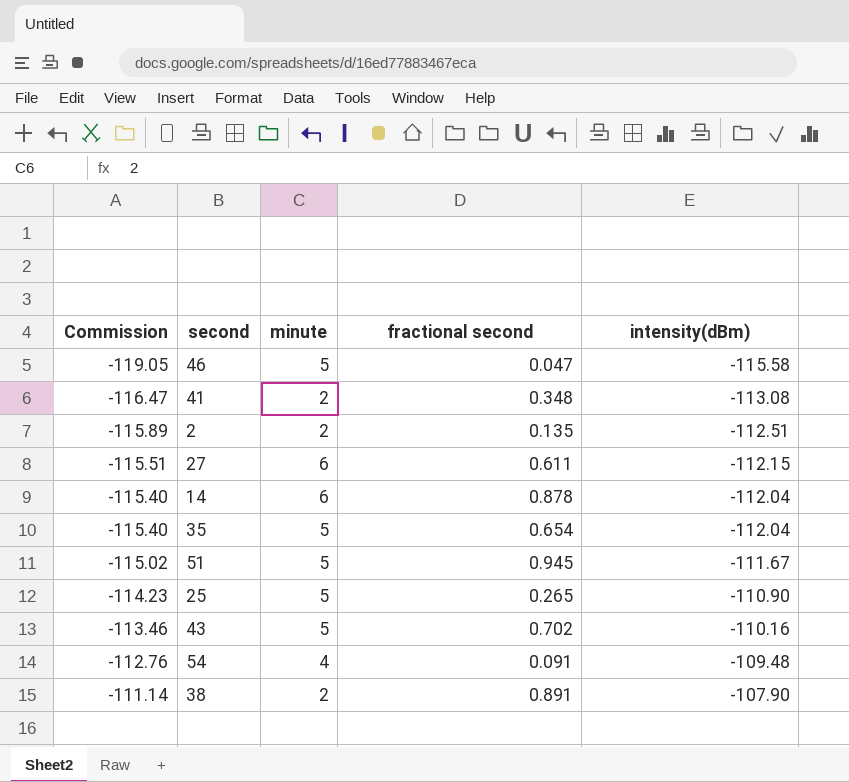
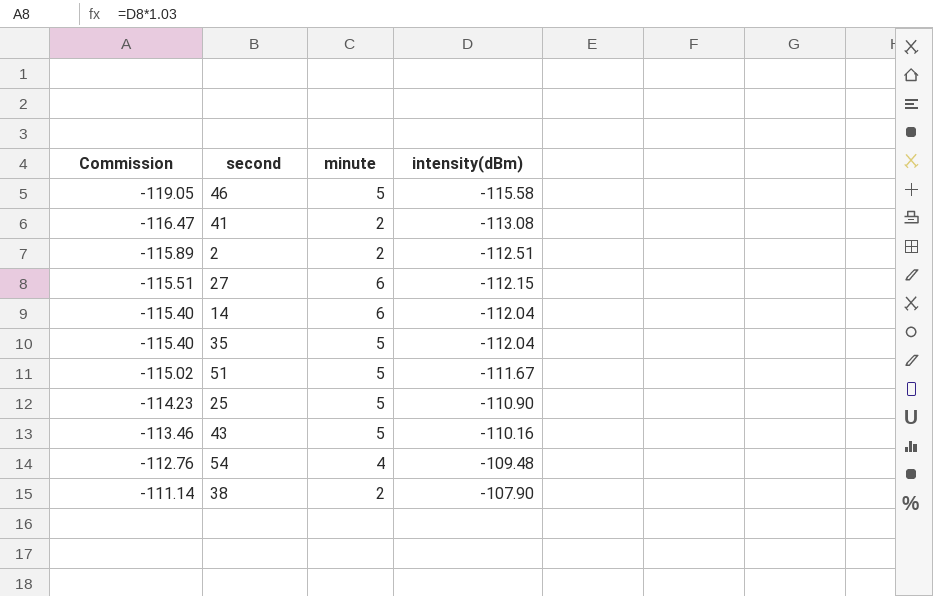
column fractional second | position: 4 -> none

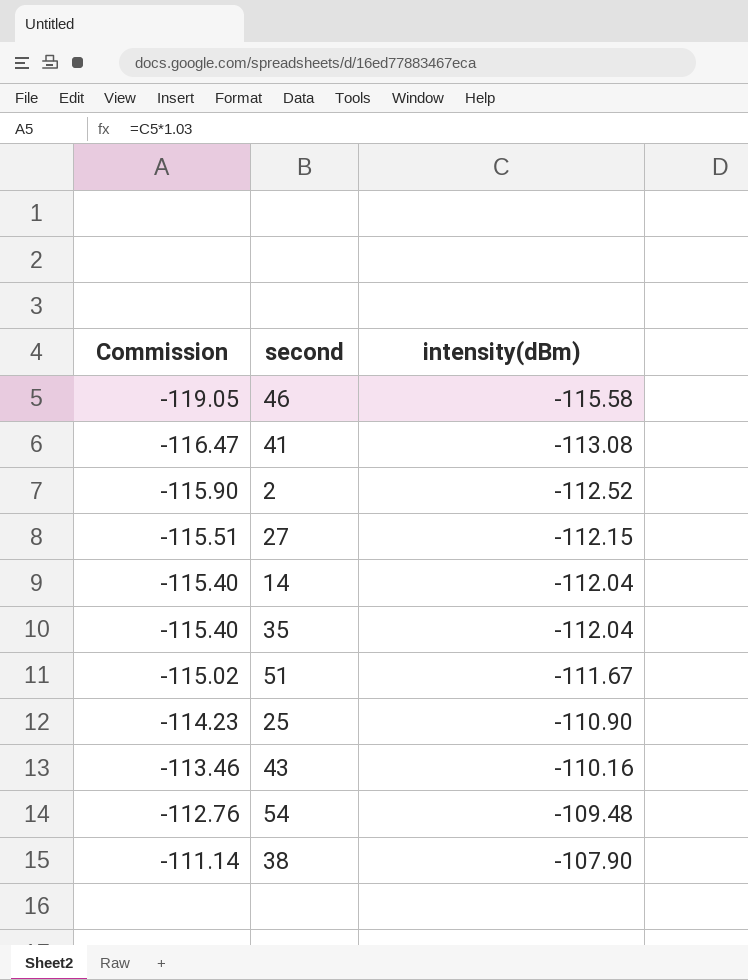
column minute | position: 3 -> none
2 | Commission: -115.89 -> -115.90
2 | intensity(dBm): -112.51 -> -112.52

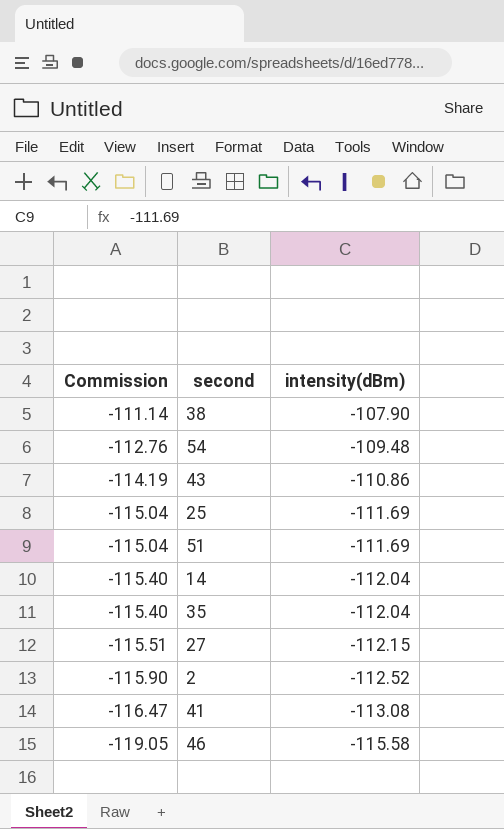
row order: Commission ascending -> Commission descending
43 | Commission: -113.46 -> -114.19
43 | intensity(dBm): -110.16 -> -110.86
25 | Commission: -114.23 -> -115.04
25 | intensity(dBm): -110.90 -> -111.69
51 | Commission: -115.02 -> -115.04
51 | intensity(dBm): -111.67 -> -111.69

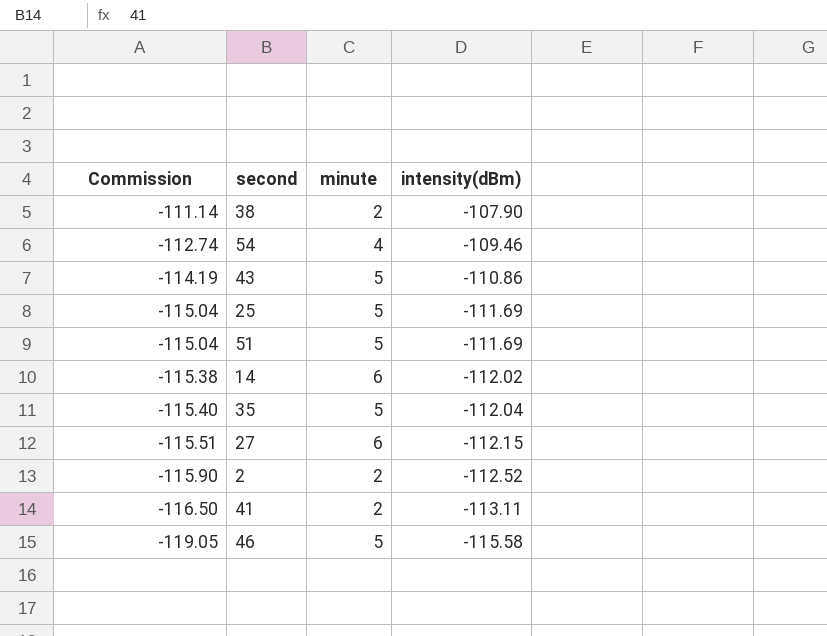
column minute | position: none -> 3
54 | Commission: -112.76 -> -112.74
54 | intensity(dBm): -109.48 -> -109.46
14 | Commission: -115.40 -> -115.38
14 | intensity(dBm): -112.04 -> -112.02
41 | Commission: -116.47 -> -116.50
41 | intensity(dBm): -113.08 -> -113.11

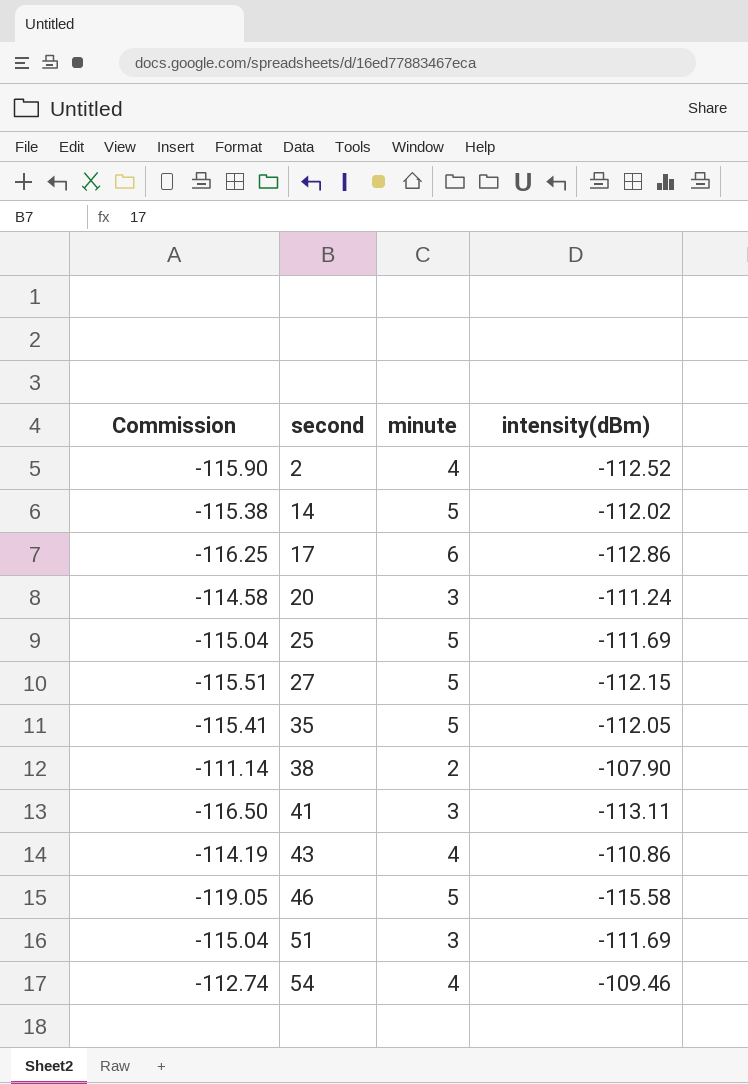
row order: Commission descending -> second ascending
2 | minute: 2 -> 4
14 | minute: 6 -> 5
row 17: none -> -116.25 | 6 | -112.86
row 20: none -> -114.58 | 3 | -111.24
27 | minute: 6 -> 5
35 | Commission: -115.40 -> -115.41
35 | intensity(dBm): -112.04 -> -112.05
41 | minute: 2 -> 3
43 | minute: 5 -> 4
51 | minute: 5 -> 3

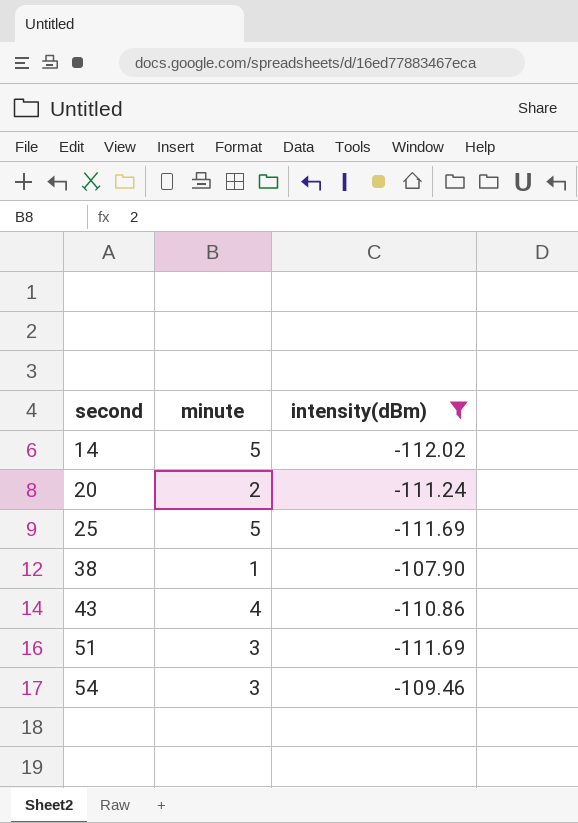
filter: none -> intensity(dBm) >= -112.02
column Commission | formula: [intensity(dBm)] * 1.03 -> none
20 | minute: 3 -> 2
38 | minute: 2 -> 1
54 | minute: 4 -> 3

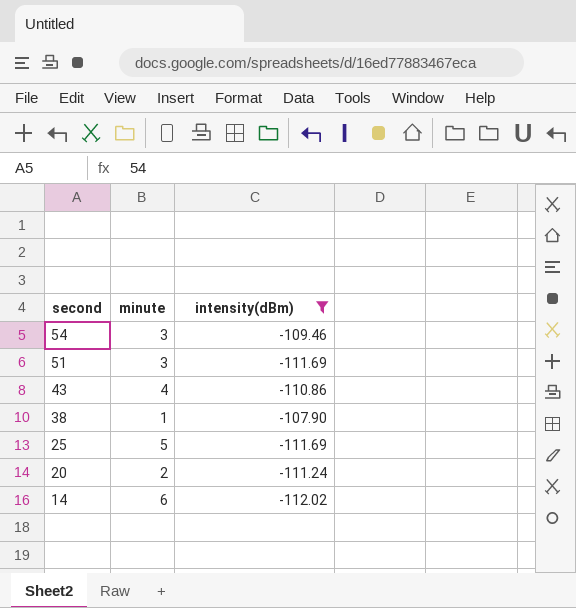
row order: second ascending -> second descending
14 | minute: 5 -> 6

